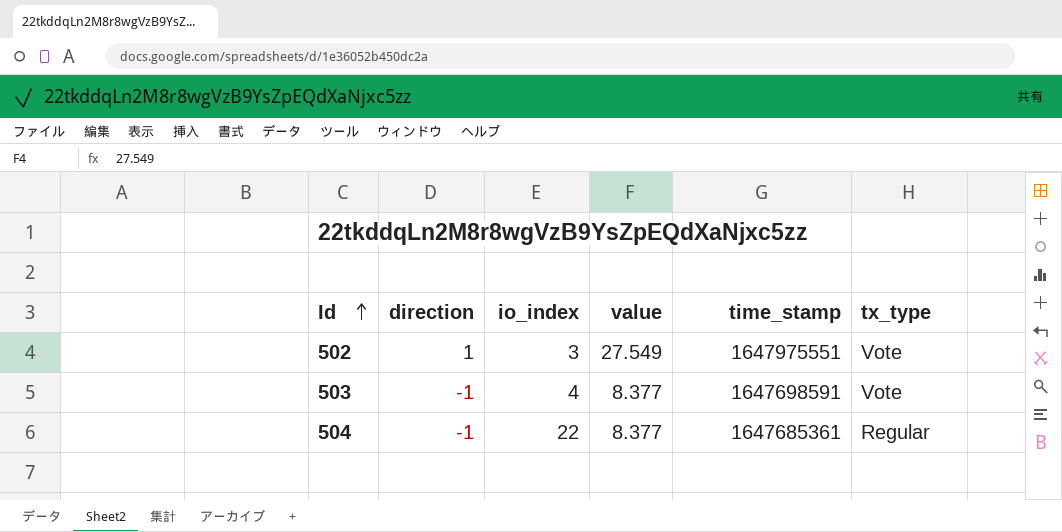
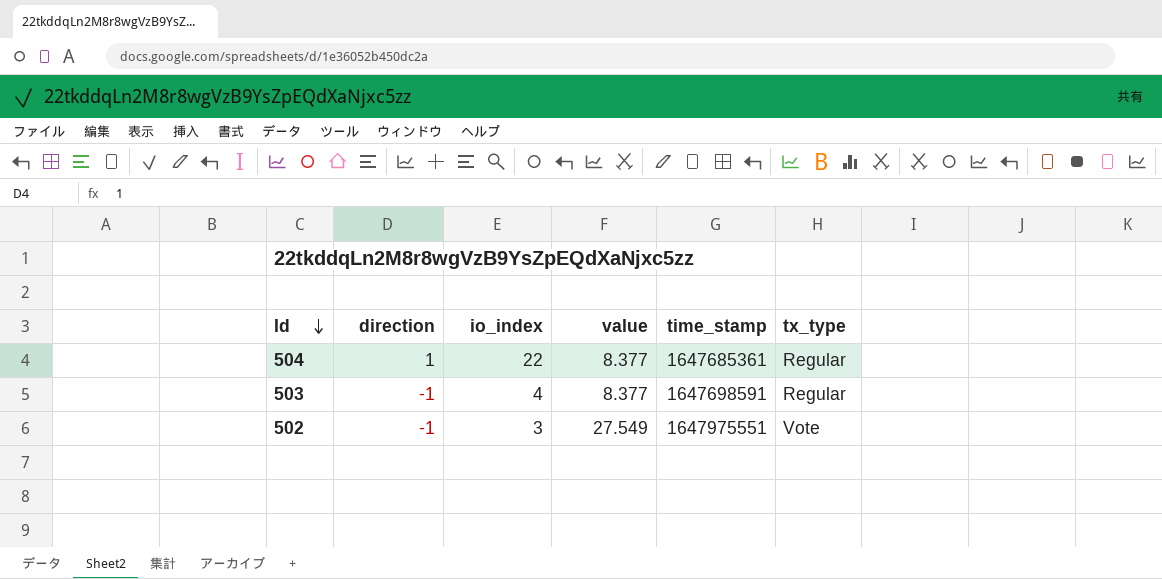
row order: Id ascending -> Id descending
504 | direction: -1 -> 1
503 | tx_type: Vote -> Regular
502 | direction: 1 -> -1

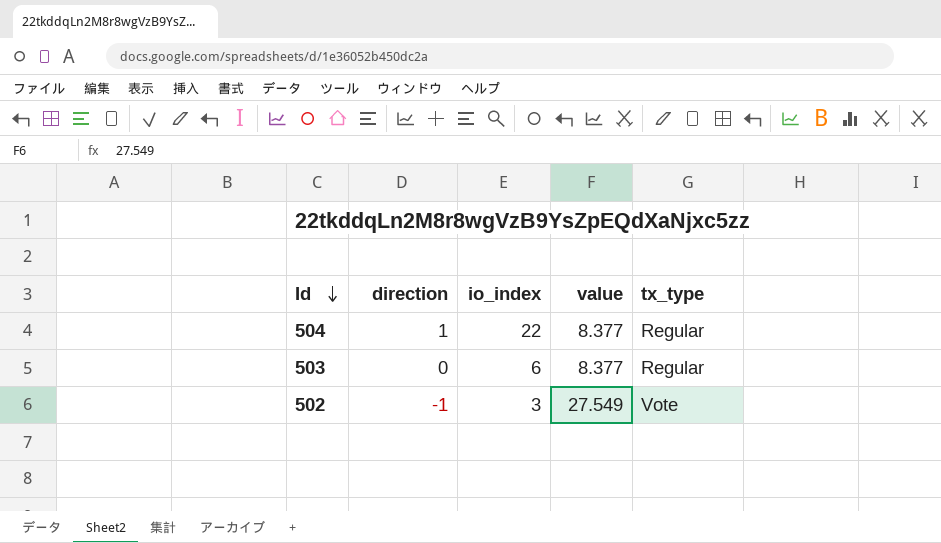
column time_stamp | position: 5 -> none
503 | direction: -1 -> 0
503 | io_index: 4 -> 6

